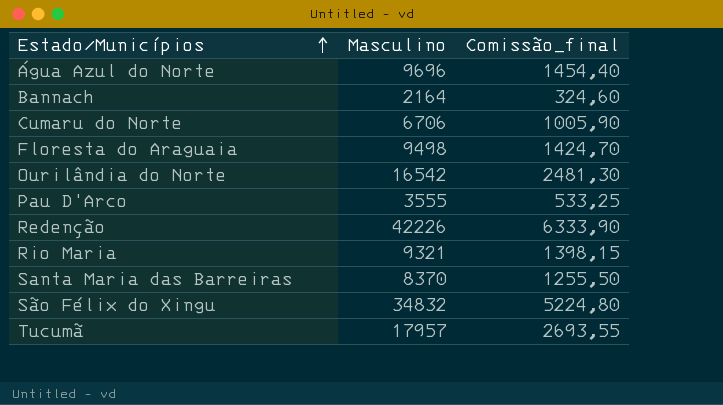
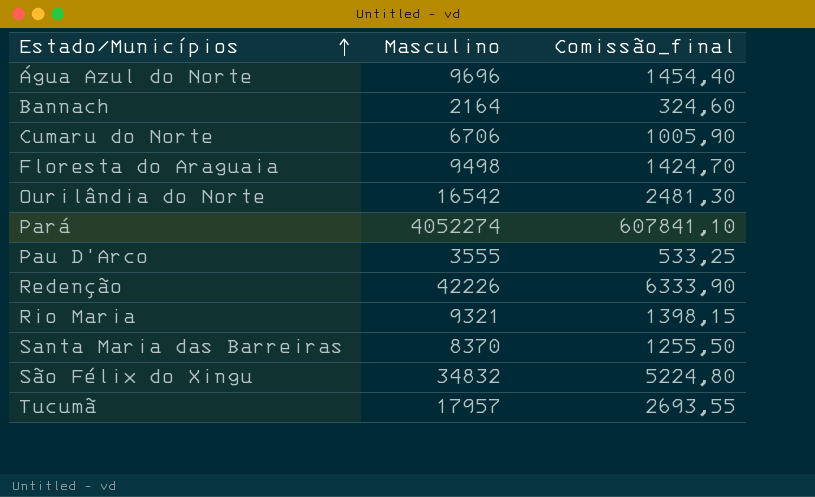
row Pará: none -> 4052274 | 607841,10

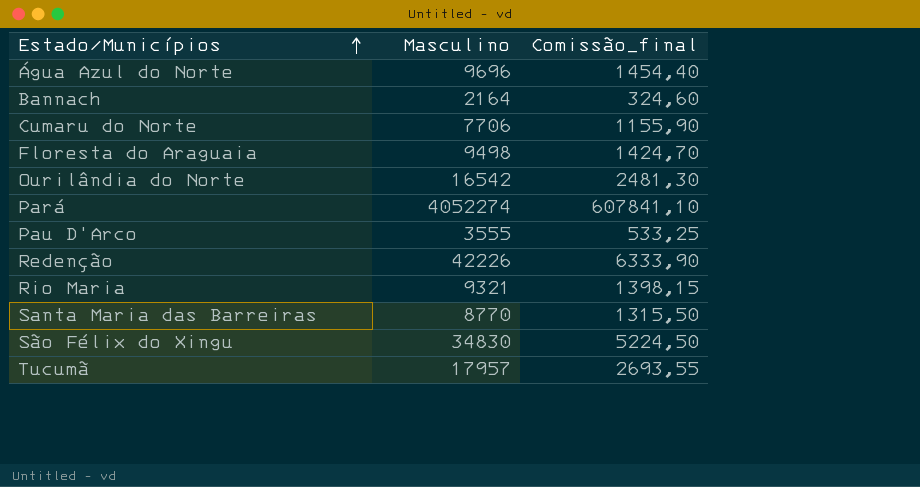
Cumaru do Norte | Masculino: 6706 -> 7706
Cumaru do Norte | Comissão_final: 1005,90 -> 1155,90
Santa Maria das Barreiras | Masculino: 8370 -> 8770
Santa Maria das Barreiras | Comissão_final: 1255,50 -> 1315,50
São Félix do Xingu | Masculino: 34832 -> 34830
São Félix do Xingu | Comissão_final: 5224,80 -> 5224,50

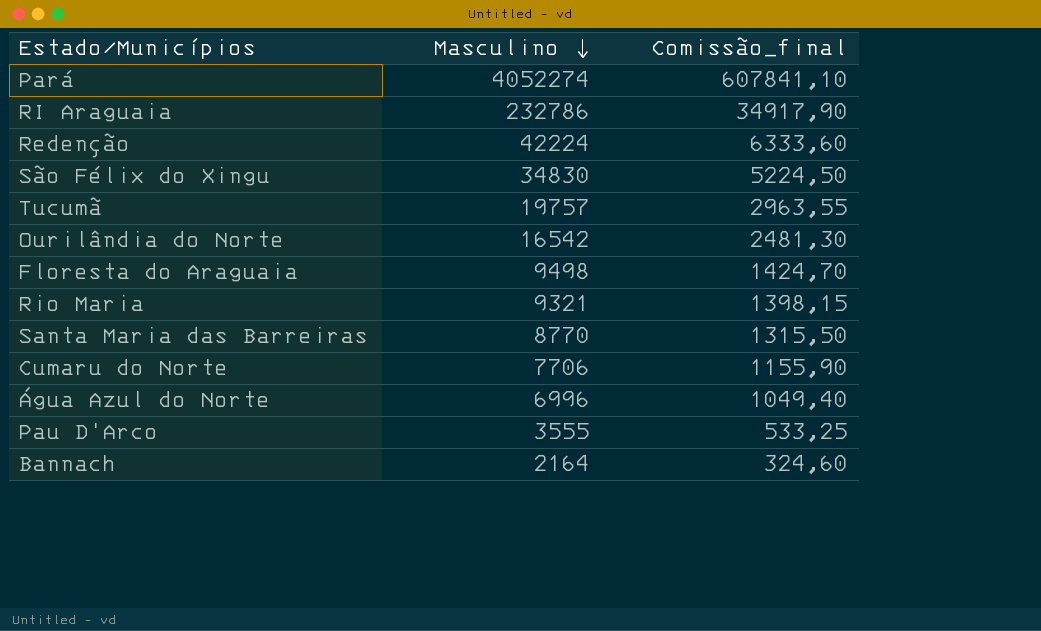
row order: Estado/Municípios ascending -> Masculino descending
row RI Araguaia: none -> 232786 | 34917,90
Redenção | Masculino: 42226 -> 42224
Redenção | Comissão_final: 6333,90 -> 6333,60
Tucumã | Masculino: 17957 -> 19757
Tucumã | Comissão_final: 2693,55 -> 2963,55
Água Azul do Norte | Masculino: 9696 -> 6996
Água Azul do Norte | Comissão_final: 1454,40 -> 1049,40

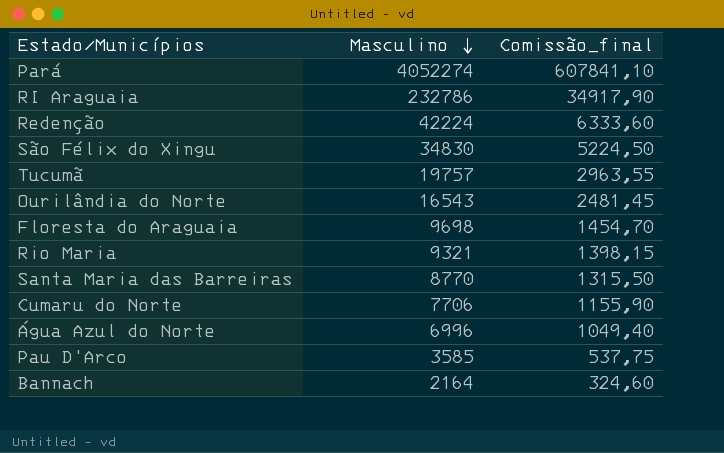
Ourilândia do Norte | Masculino: 16542 -> 16543
Ourilândia do Norte | Comissão_final: 2481,30 -> 2481,45
Floresta do Araguaia | Masculino: 9498 -> 9698
Floresta do Araguaia | Comissão_final: 1424,70 -> 1454,70
Pau D'Arco | Masculino: 3555 -> 3585
Pau D'Arco | Comissão_final: 533,25 -> 537,75

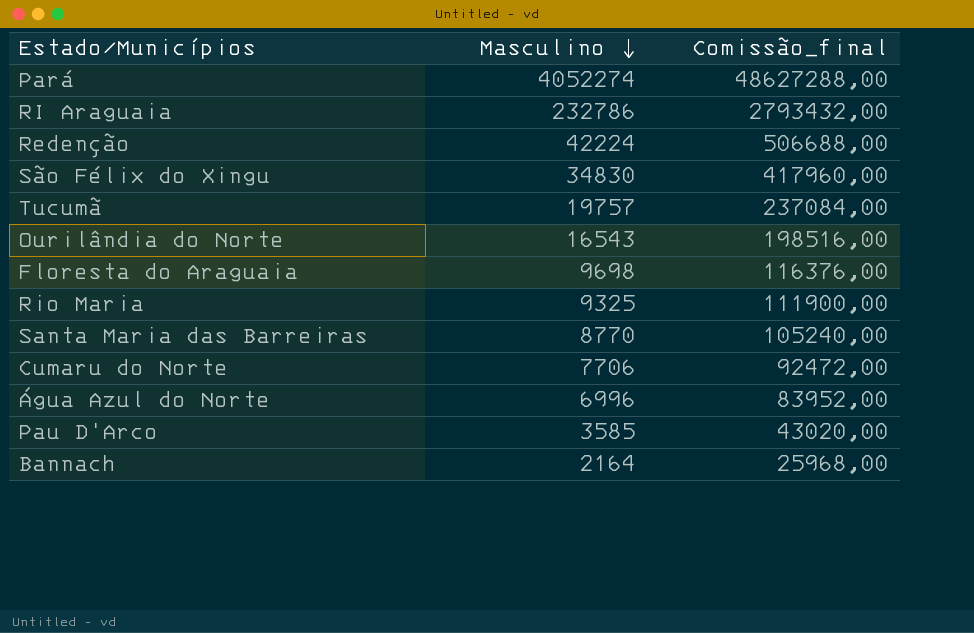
column Comissão_final | formula: [Masculino] * 0,15 -> [Masculino] * 12
Rio Maria | Masculino: 9321 -> 9325

